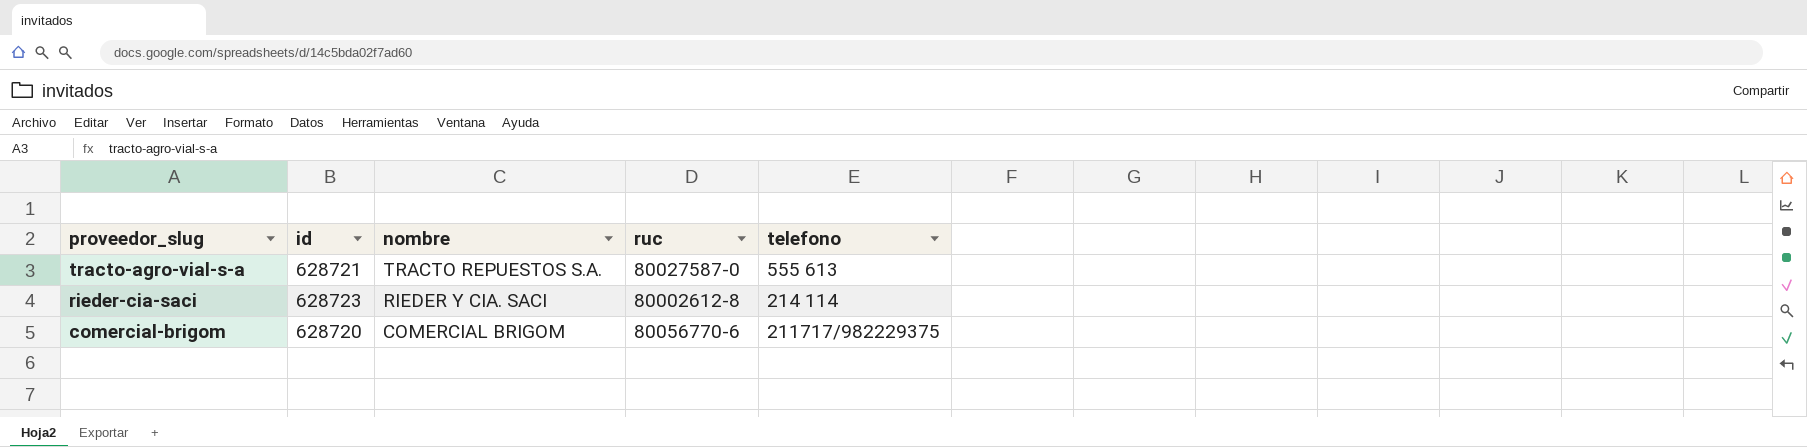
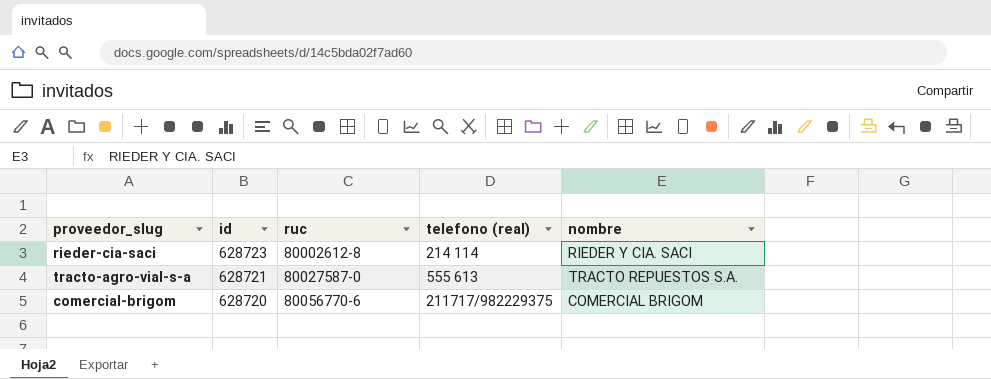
row order: proveedor_slug descending -> id descending
column name: telefono -> telefono (real)
column nombre | position: 3 -> 5

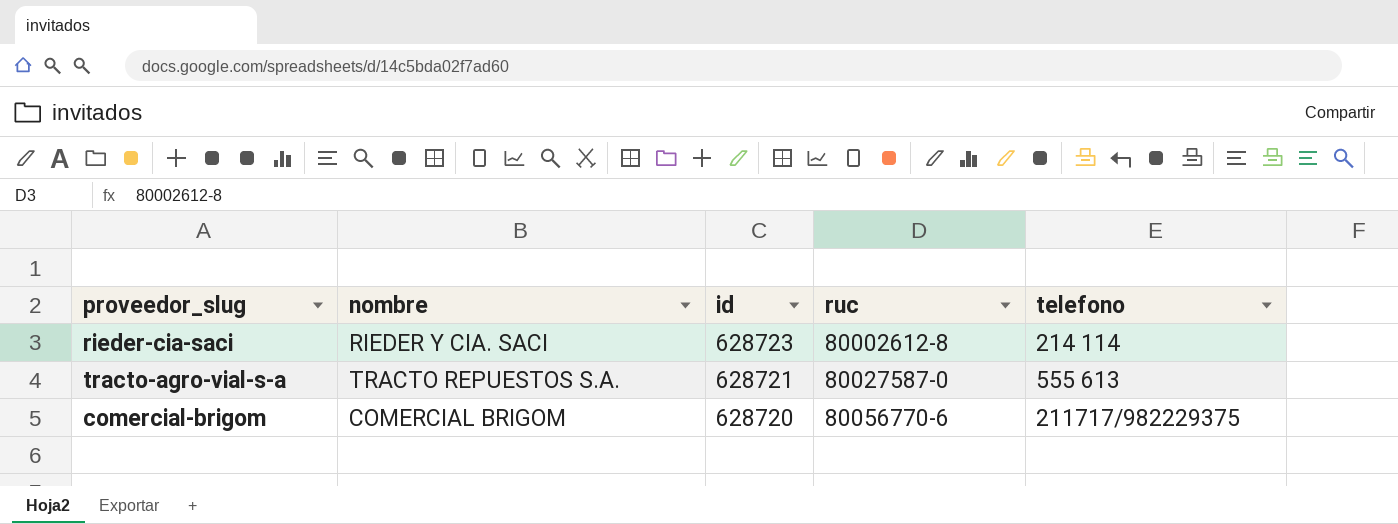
column nombre | position: 5 -> 2
column name: telefono (real) -> telefono

